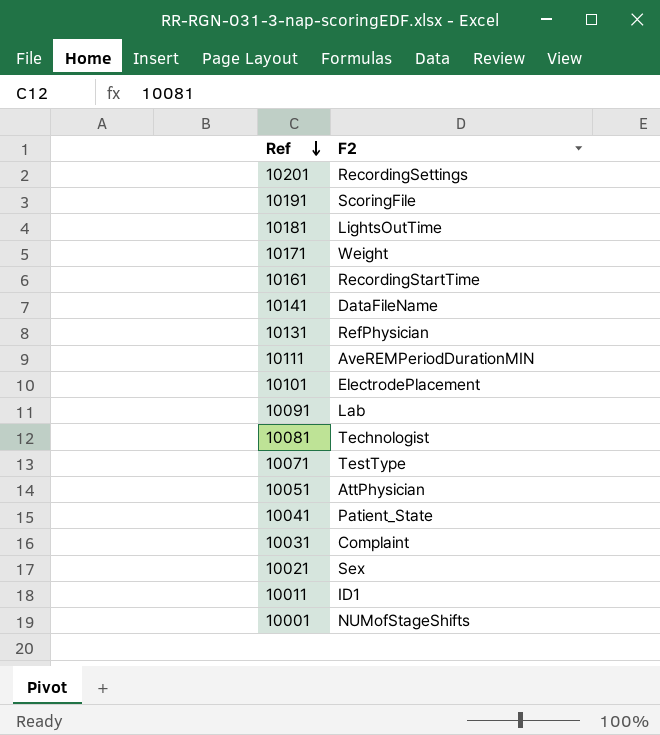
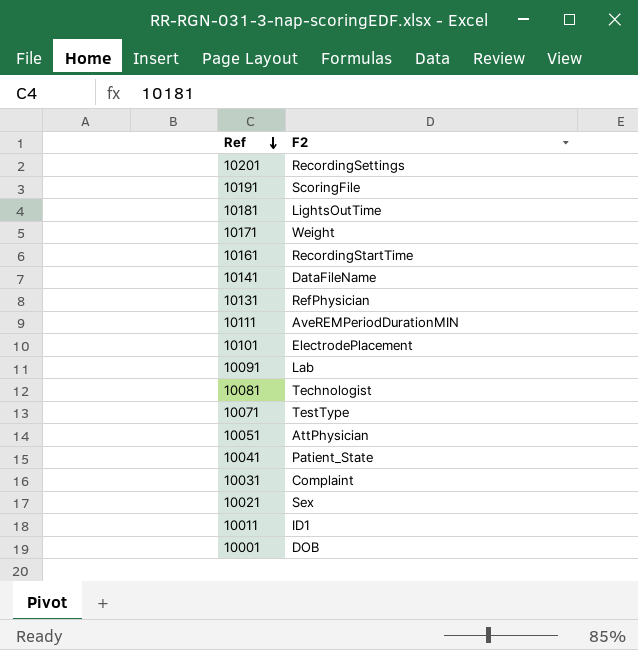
10001 | F2: NUMofStageShifts -> DOB

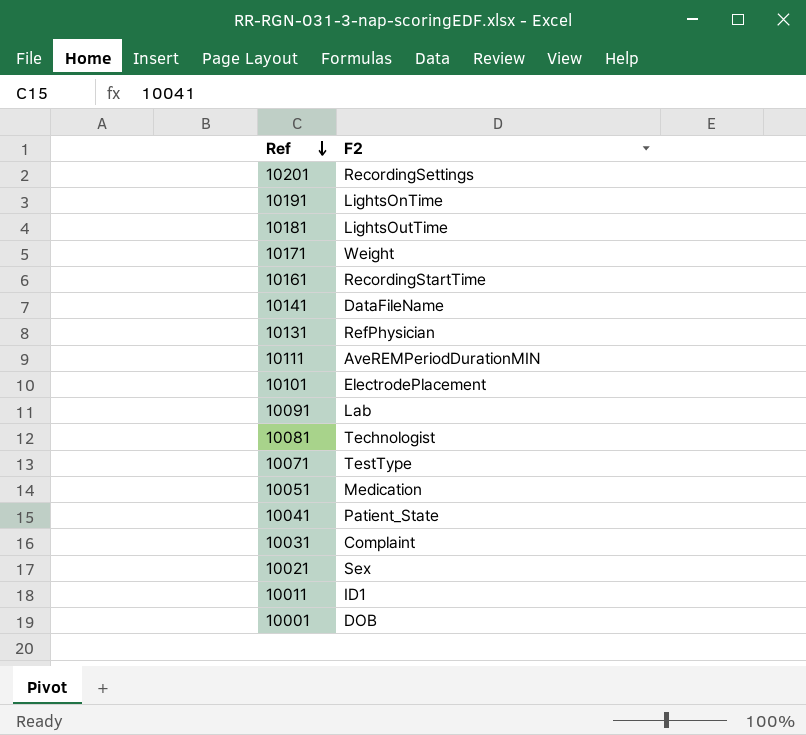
10191 | F2: ScoringFile -> LightsOnTime
10051 | F2: AttPhysician -> Medication

